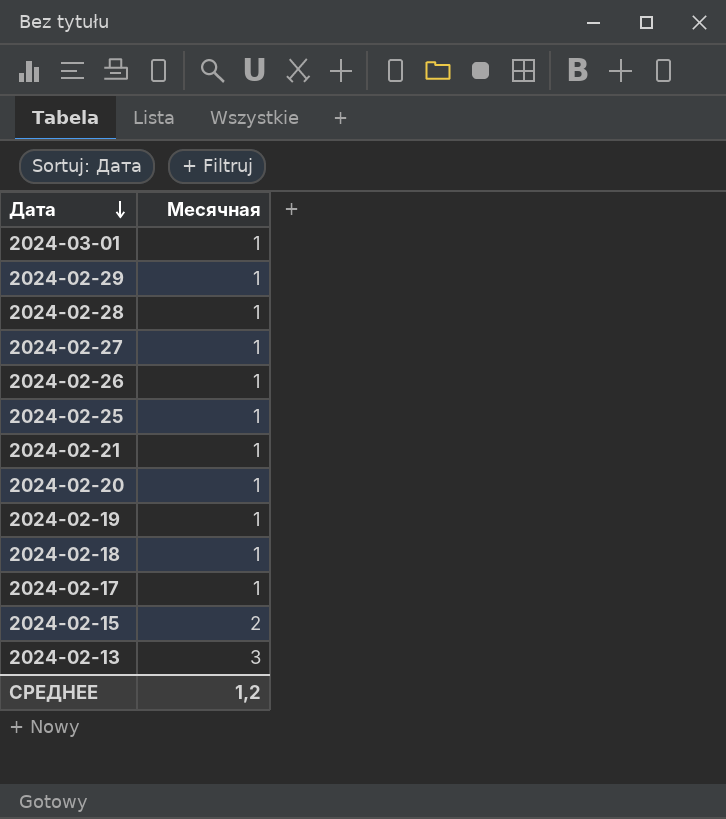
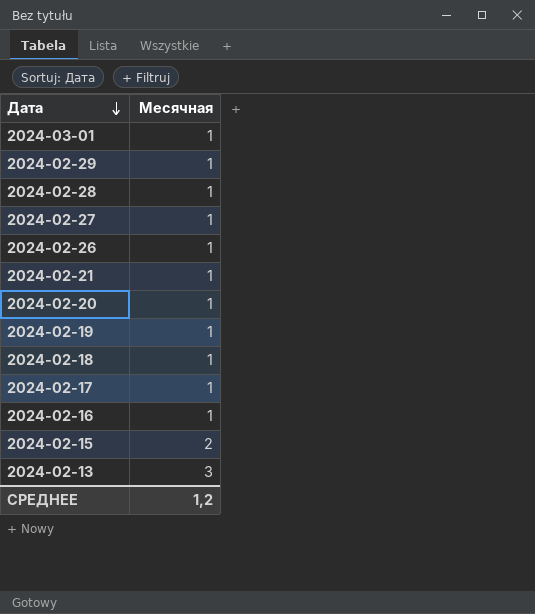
row 2024-02-25: 1 -> none
row 2024-02-16: none -> 1

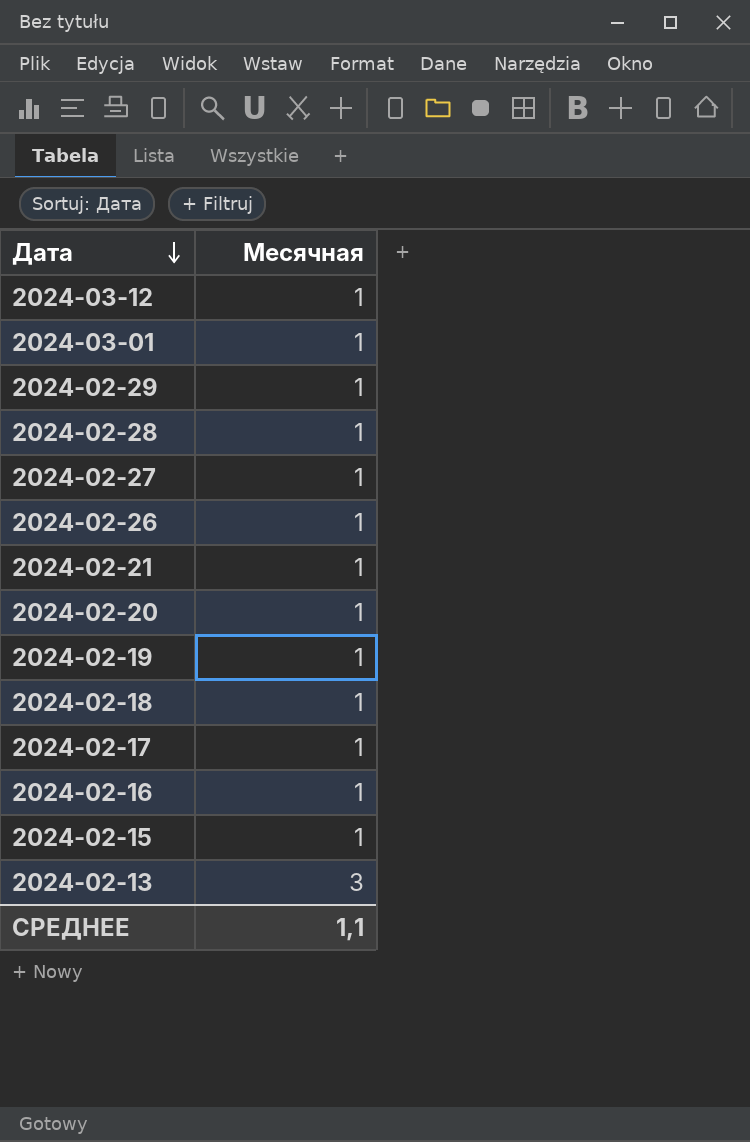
row 2024-03-12: none -> 1
2024-02-15 | Месячная: 2 -> 1
СРЕДНЕЕ | Месячная: 1,2 -> 1,1

